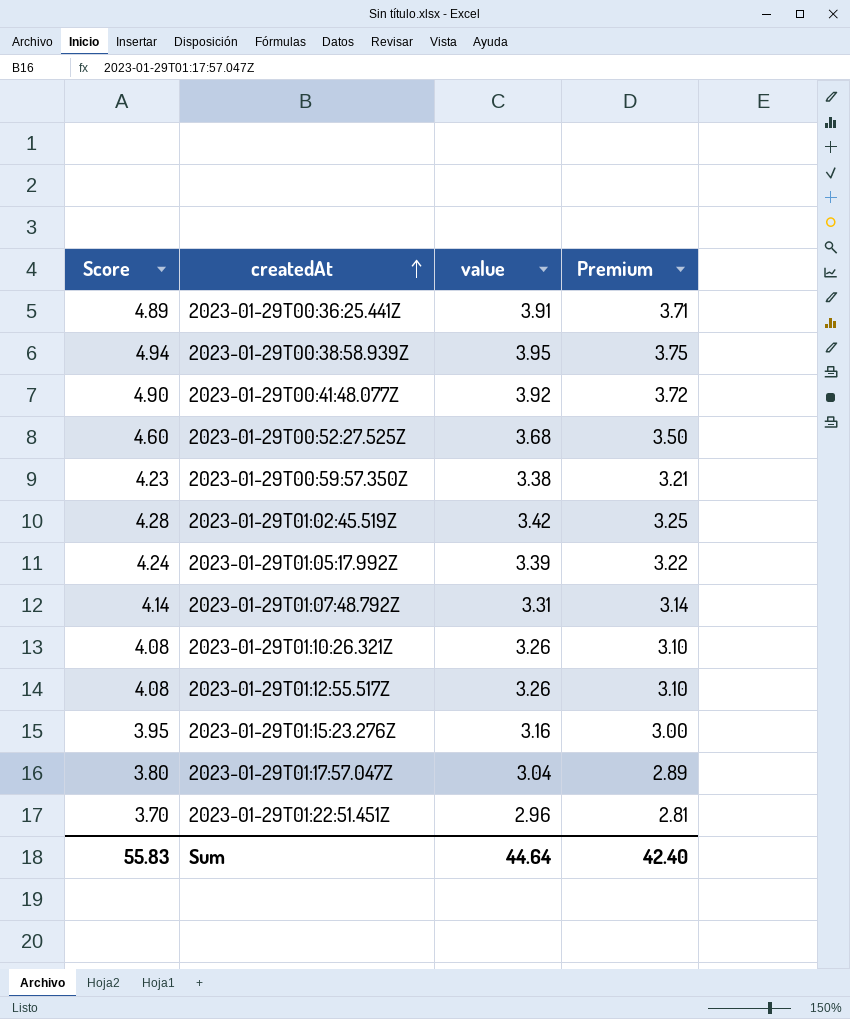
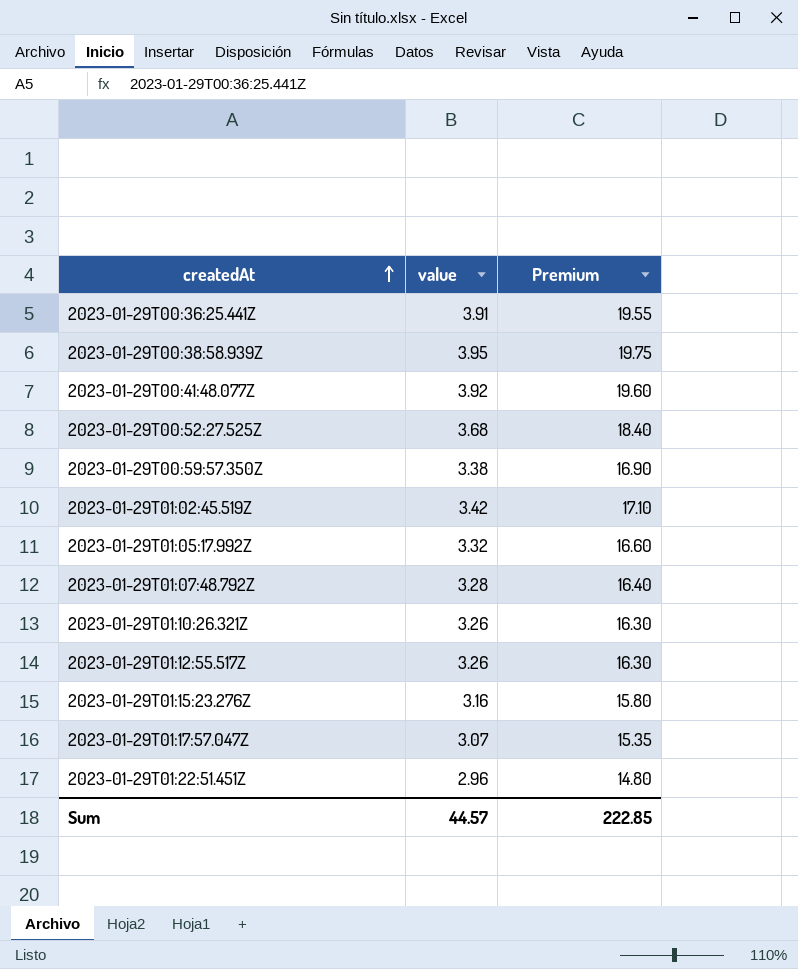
column Score | formula: [value] * 1.25 -> none
column Premium | formula: [value] * 0.95 -> [value] * 5
2023-01-29T01:05:17.992Z | value: 3.39 -> 3.32
2023-01-29T01:07:48.792Z | value: 3.31 -> 3.28
2023-01-29T01:17:57.047Z | value: 3.04 -> 3.07
Sum | value: 44.64 -> 44.57
Sum | Premium: 42.40 -> 222.85

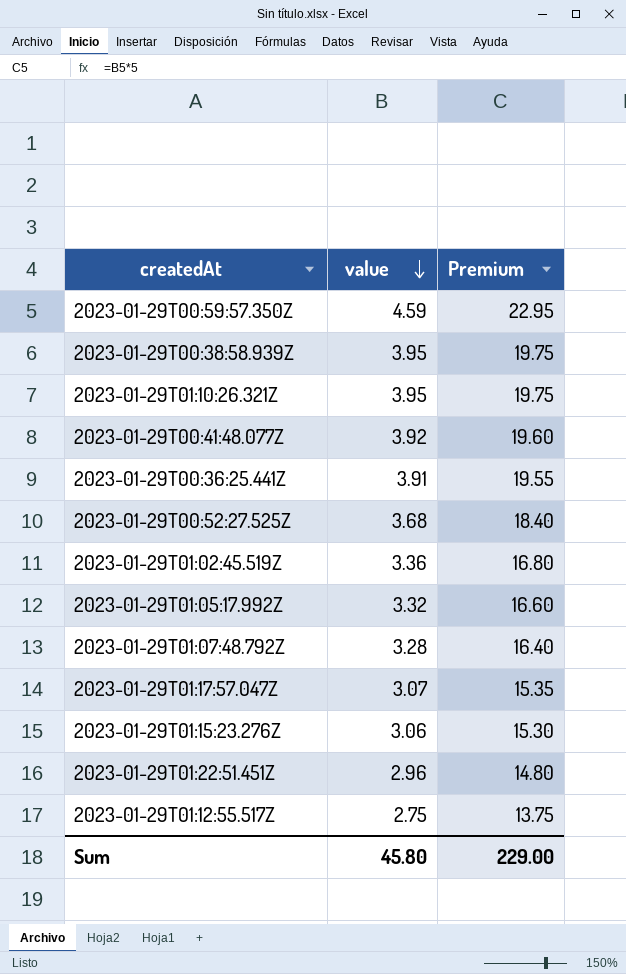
row order: createdAt ascending -> value descending
2023-01-29T00:59:57.350Z | value: 3.38 -> 4.59
2023-01-29T00:59:57.350Z | Premium: 16.90 -> 22.95
2023-01-29T01:10:26.321Z | value: 3.26 -> 3.95
2023-01-29T01:10:26.321Z | Premium: 16.30 -> 19.75
2023-01-29T01:02:45.519Z | value: 3.42 -> 3.36
2023-01-29T01:02:45.519Z | Premium: 17.10 -> 16.80
2023-01-29T01:15:23.276Z | value: 3.16 -> 3.06
2023-01-29T01:15:23.276Z | Premium: 15.80 -> 15.30
2023-01-29T01:12:55.517Z | value: 3.26 -> 2.75
2023-01-29T01:12:55.517Z | Premium: 16.30 -> 13.75
Sum | value: 44.57 -> 45.80
Sum | Premium: 222.85 -> 229.00

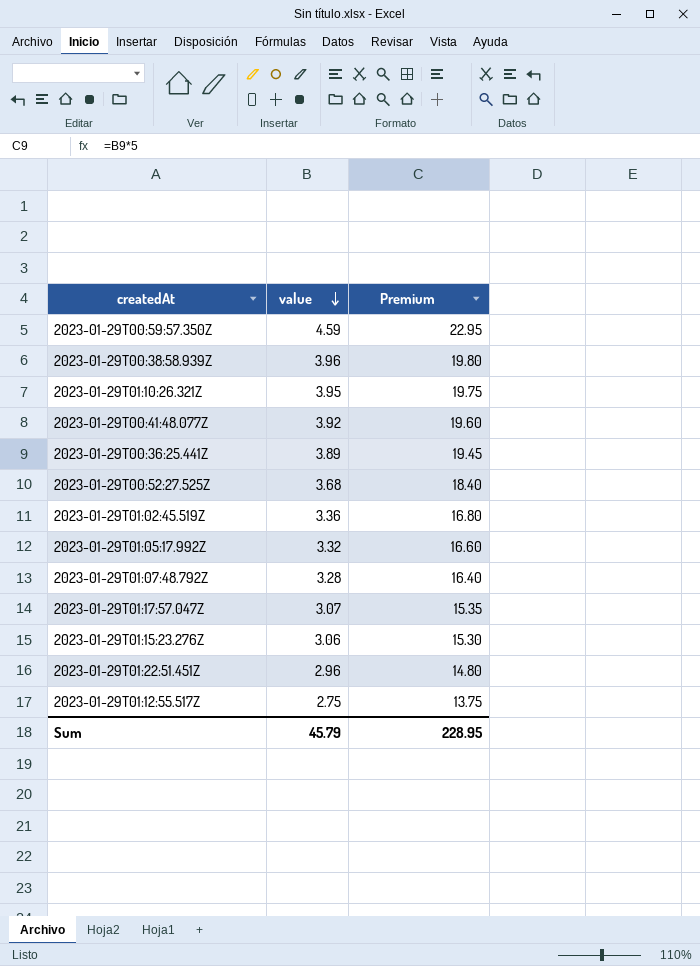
2023-01-29T00:38:58.939Z | value: 3.95 -> 3.96
2023-01-29T00:38:58.939Z | Premium: 19.75 -> 19.80
2023-01-29T00:36:25.441Z | value: 3.91 -> 3.89
2023-01-29T00:36:25.441Z | Premium: 19.55 -> 19.45
Sum | value: 45.80 -> 45.79
Sum | Premium: 229.00 -> 228.95

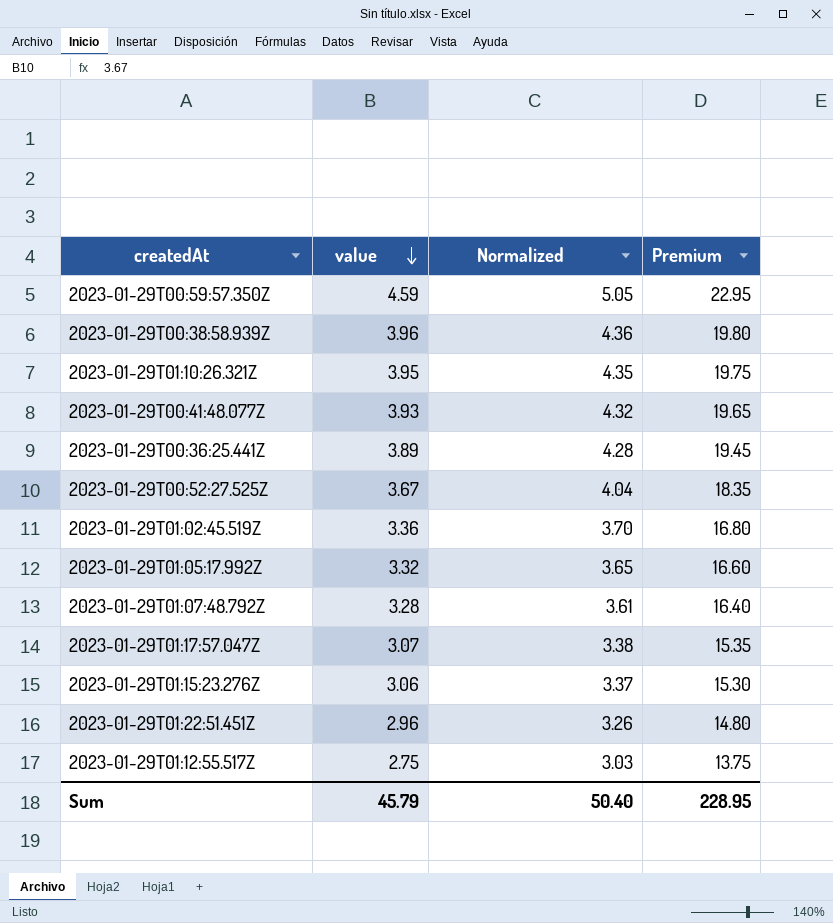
column Normalized | formula: none -> [value] * 1.1
2023-01-29T00:41:48.077Z | value: 3.92 -> 3.93
2023-01-29T00:41:48.077Z | Premium: 19.60 -> 19.65
2023-01-29T00:52:27.525Z | value: 3.68 -> 3.67
2023-01-29T00:52:27.525Z | Premium: 18.40 -> 18.35

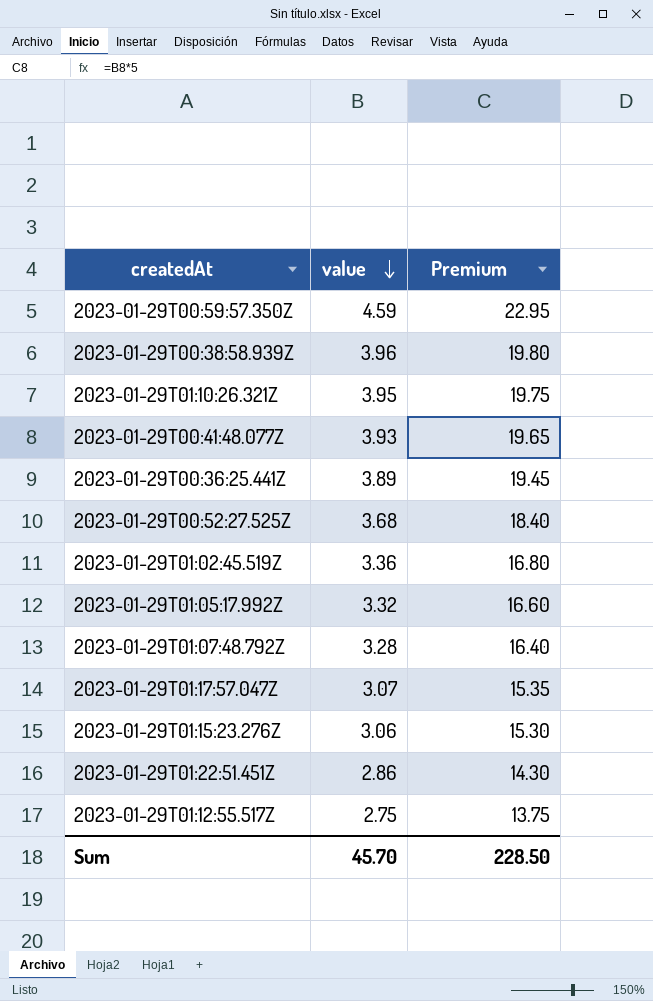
column Normalized | formula: [value] * 1.1 -> none
2023-01-29T00:52:27.525Z | value: 3.67 -> 3.68
2023-01-29T00:52:27.525Z | Premium: 18.35 -> 18.40
2023-01-29T01:22:51.451Z | value: 2.96 -> 2.86
2023-01-29T01:22:51.451Z | Premium: 14.80 -> 14.30
Sum | value: 45.79 -> 45.70
Sum | Premium: 228.95 -> 228.50

